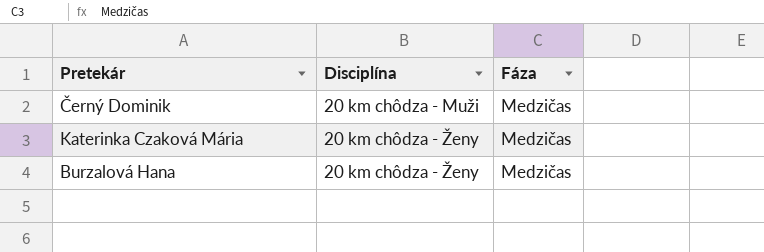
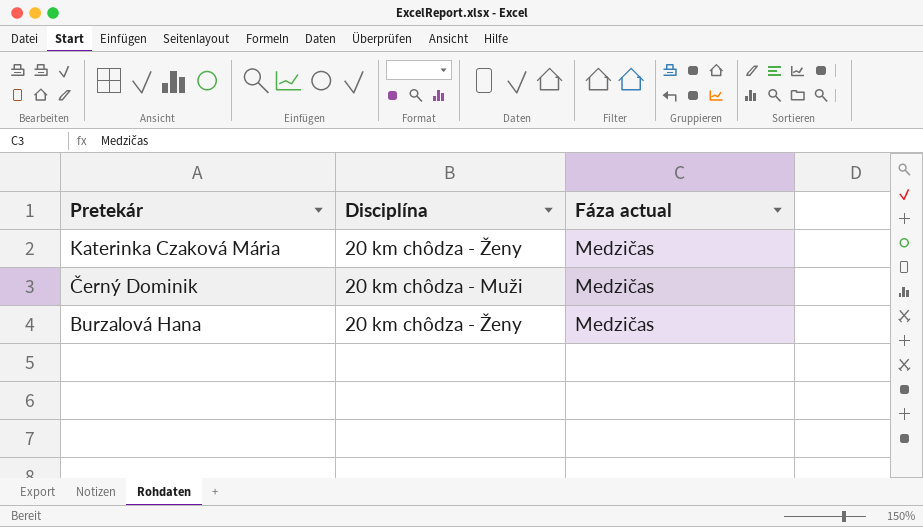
row order: Disciplína ascending -> Pretekár descending
column name: Fáza -> Fáza actual

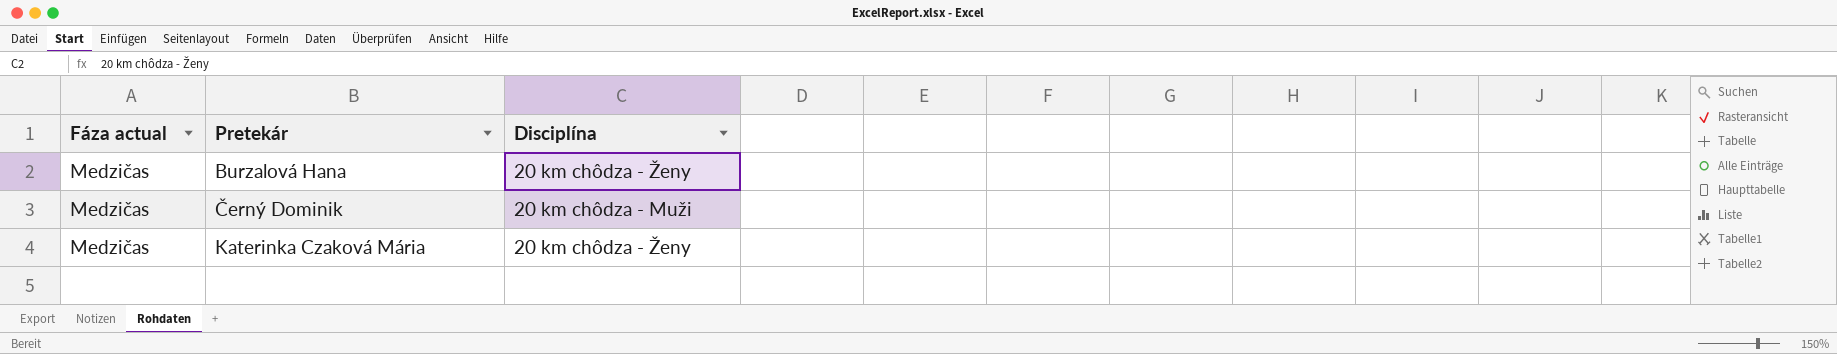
row order: Pretekár descending -> Pretekár ascending
column Fáza actual | position: 3 -> 1

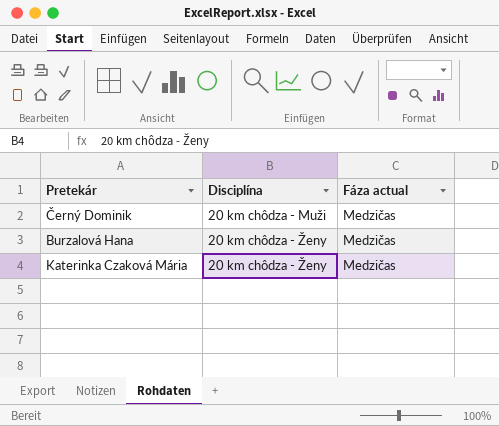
row order: Pretekár ascending -> Disciplína ascending
column Fáza actual | position: 1 -> 3

